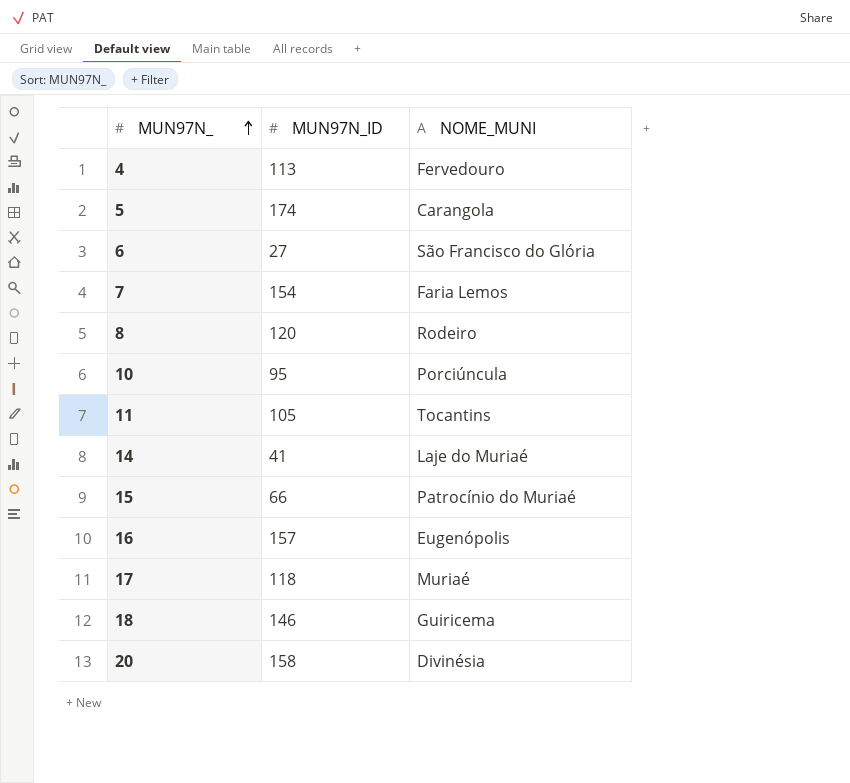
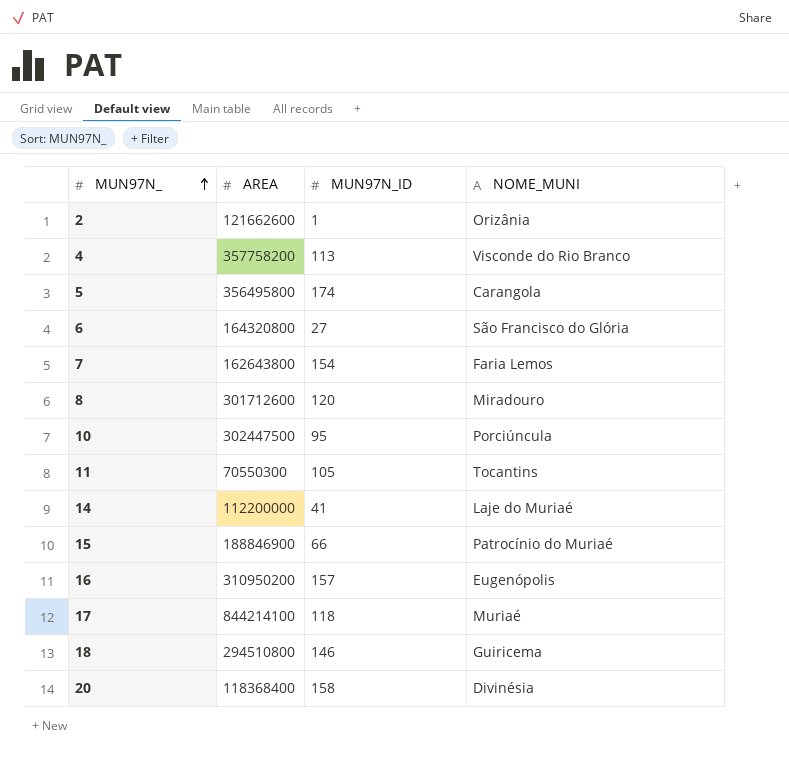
column AREA | position: none -> 2
row 2: none -> 121662600 | 1 | Orizânia
4 | NOME_MUNI: Fervedouro -> Visconde do Rio Branco
8 | NOME_MUNI: Rodeiro -> Miradouro

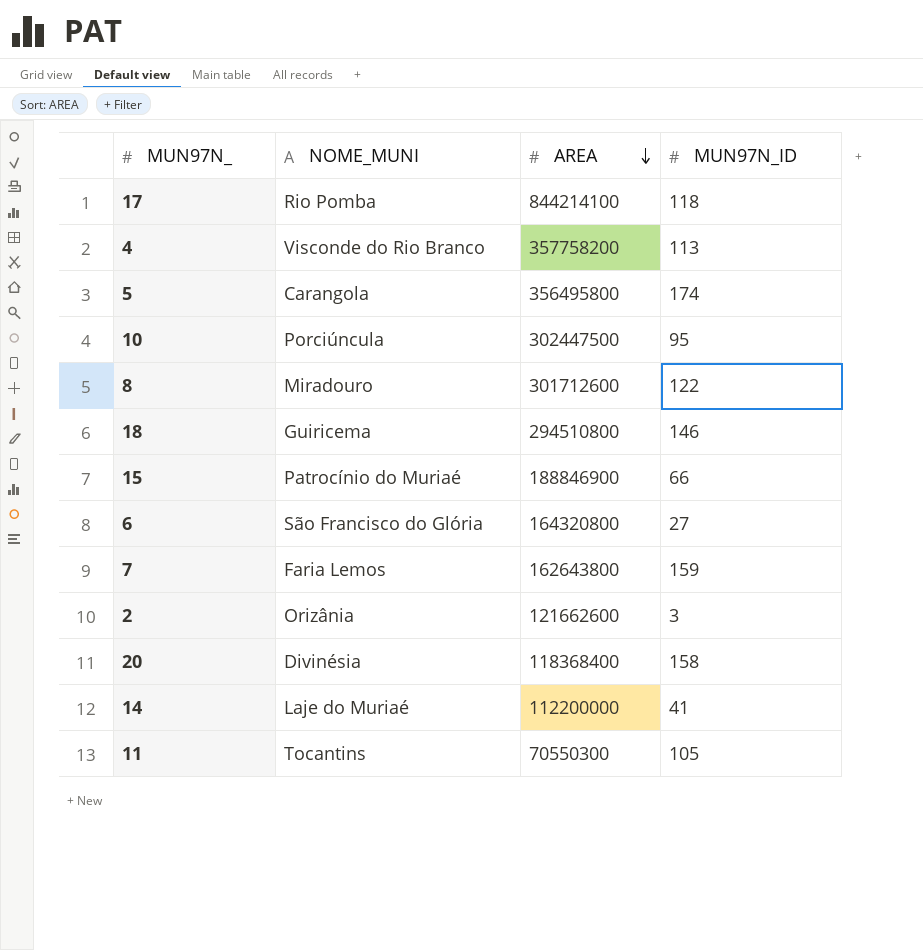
row order: MUN97N_ ascending -> AREA descending
column NOME_MUNI | position: 4 -> 2
row 16: 310950200 | 157 | Eugenópolis -> none
17 | NOME_MUNI: Muriaé -> Rio Pomba
8 | MUN97N_ID: 120 -> 122
7 | MUN97N_ID: 154 -> 159
2 | MUN97N_ID: 1 -> 3

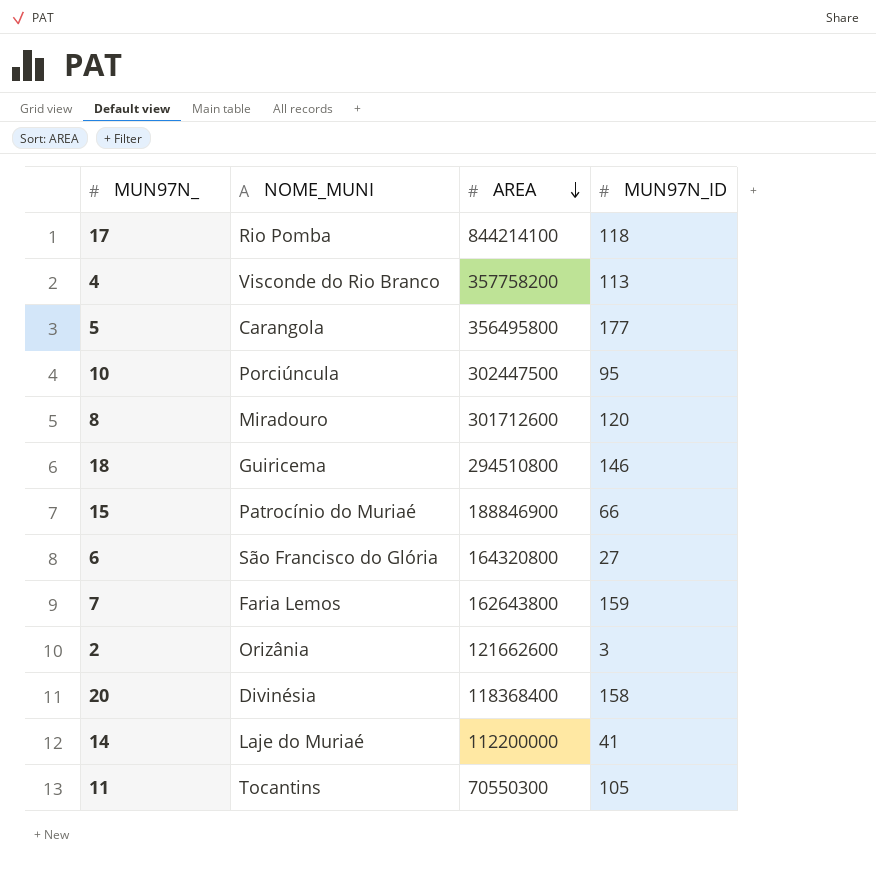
5 | MUN97N_ID: 174 -> 177
8 | MUN97N_ID: 122 -> 120

